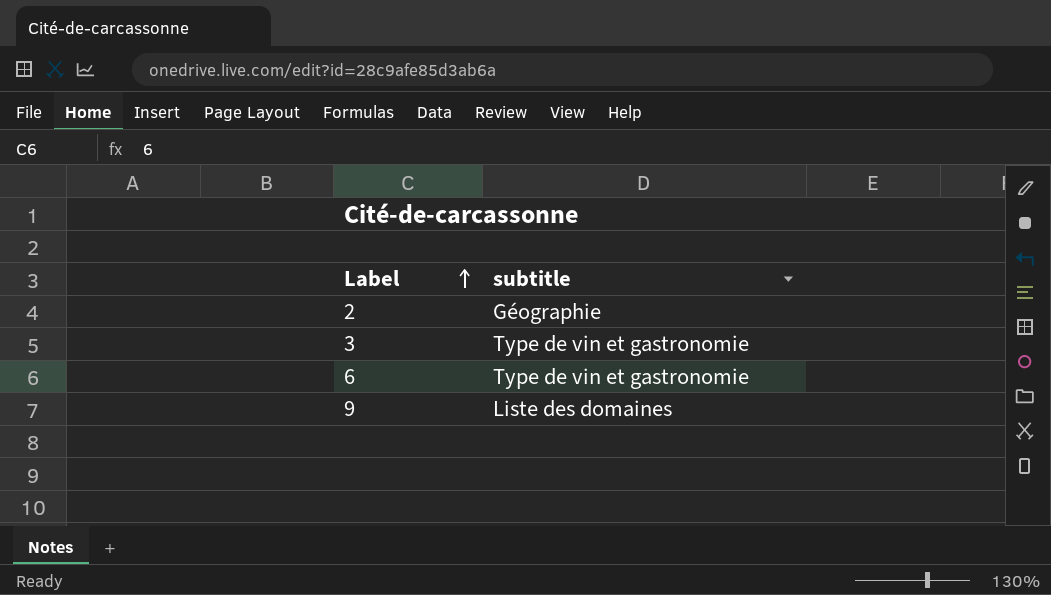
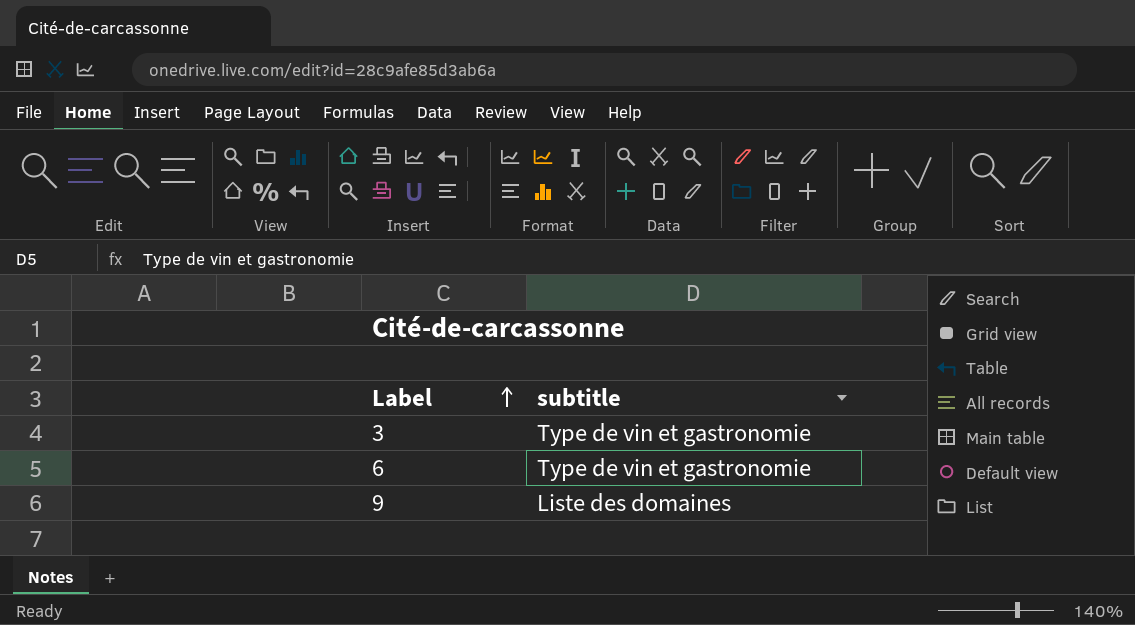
row 2: Géographie -> none

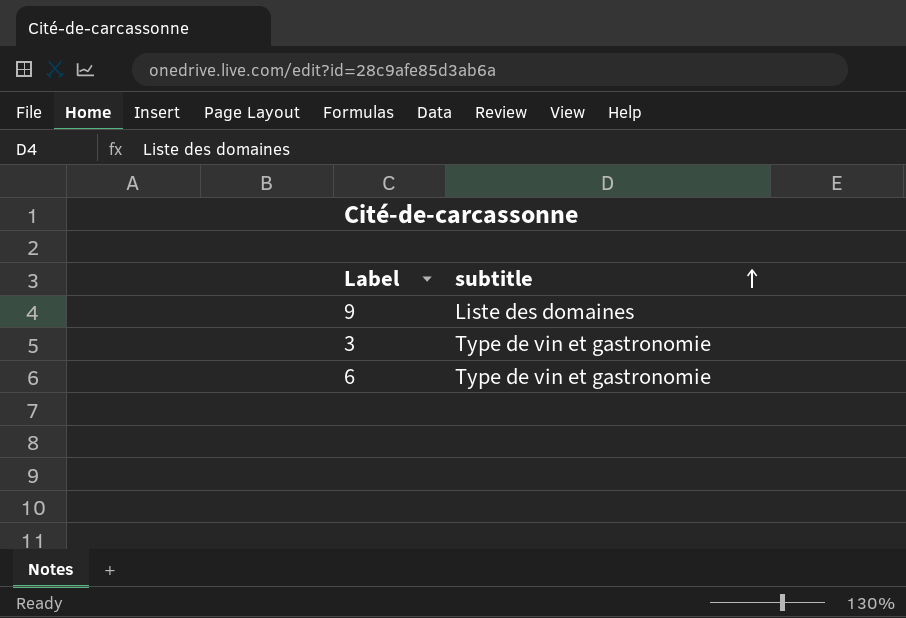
row order: Label ascending -> subtitle ascending

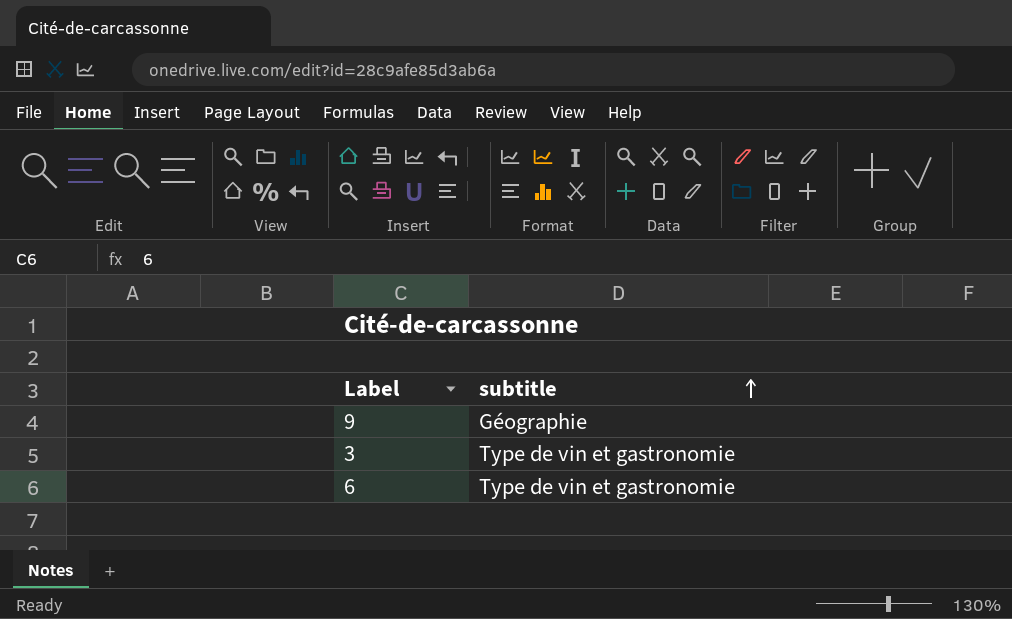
9 | subtitle: Liste des domaines -> Géographie

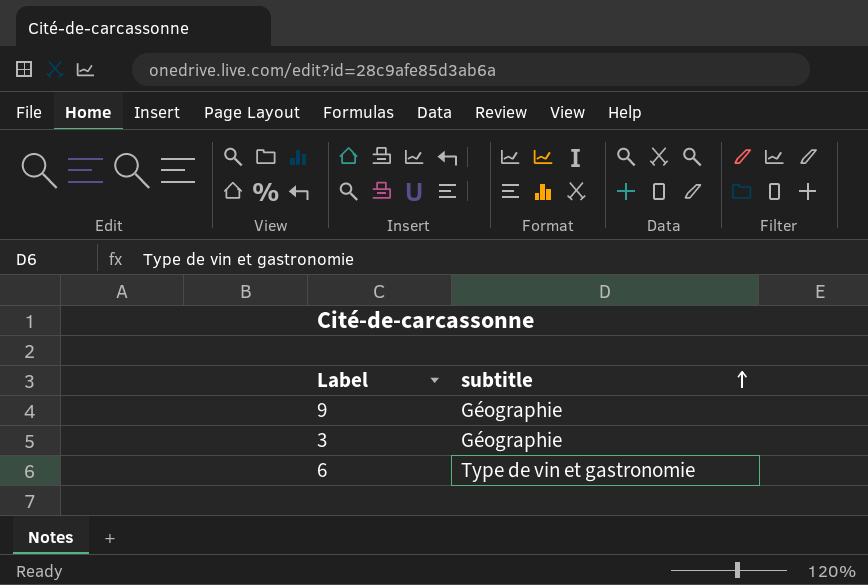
3 | subtitle: Type de vin et gastronomie -> Géographie

